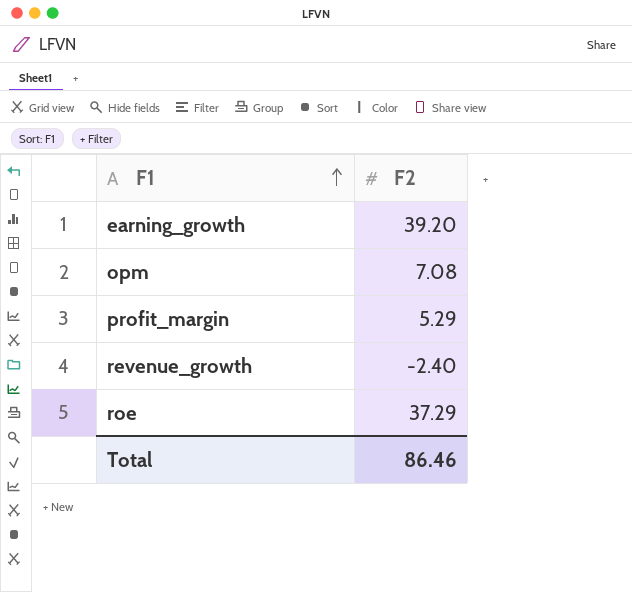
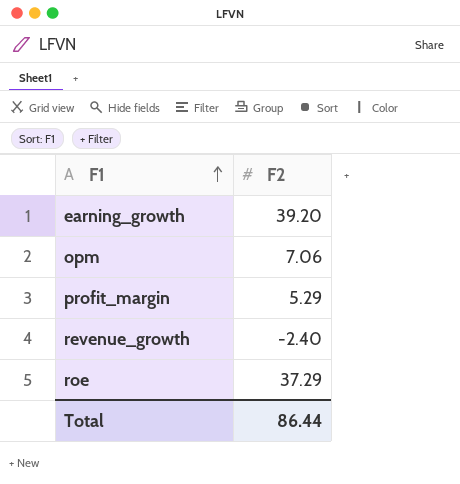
opm | F2: 7.08 -> 7.06
Total | F2: 86.46 -> 86.44

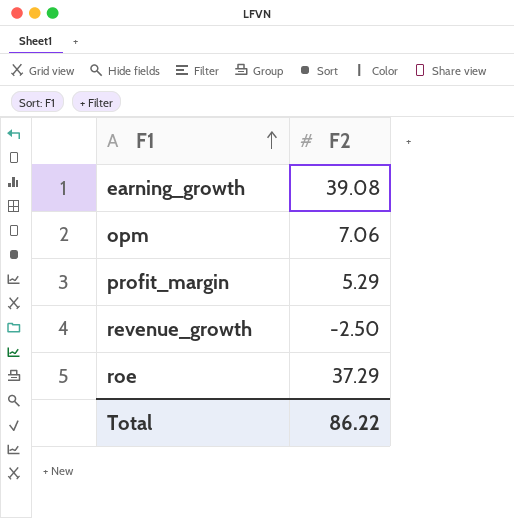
earning_growth | F2: 39.20 -> 39.08
revenue_growth | F2: -2.40 -> -2.50
Total | F2: 86.44 -> 86.22

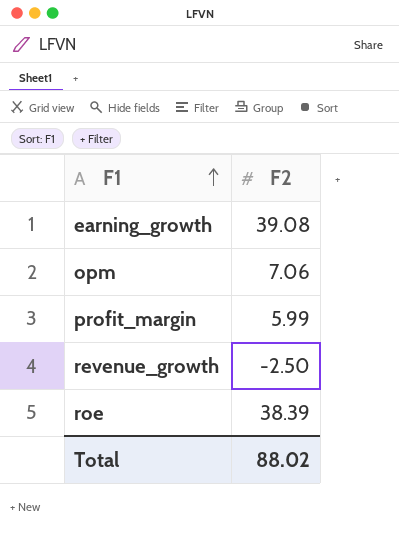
profit_margin | F2: 5.29 -> 5.99
roe | F2: 37.29 -> 38.39
Total | F2: 86.22 -> 88.02

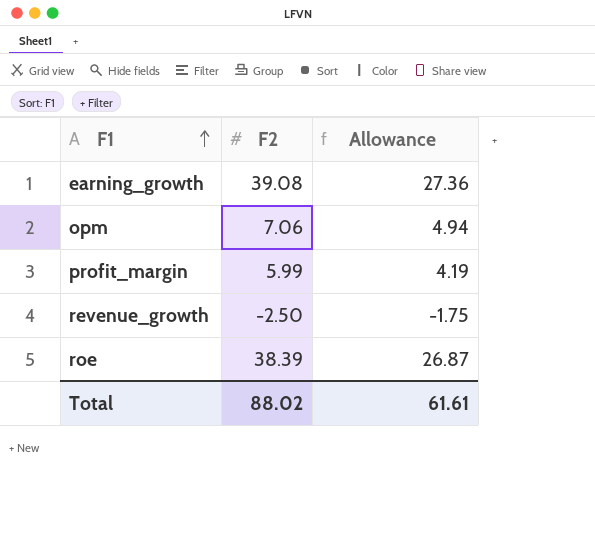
column Allowance | formula: none -> [F2] * 0.7

